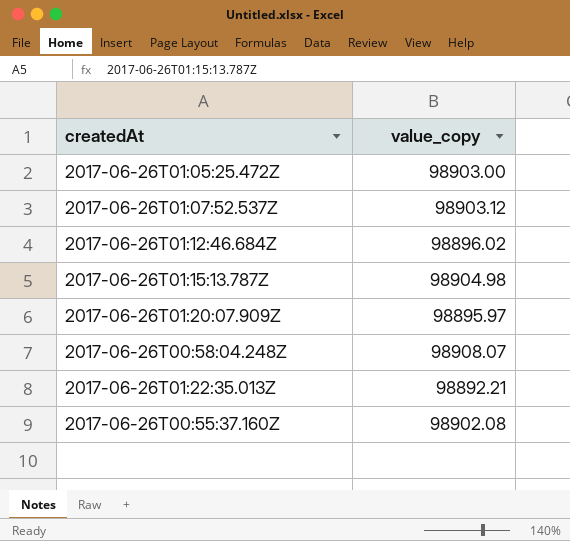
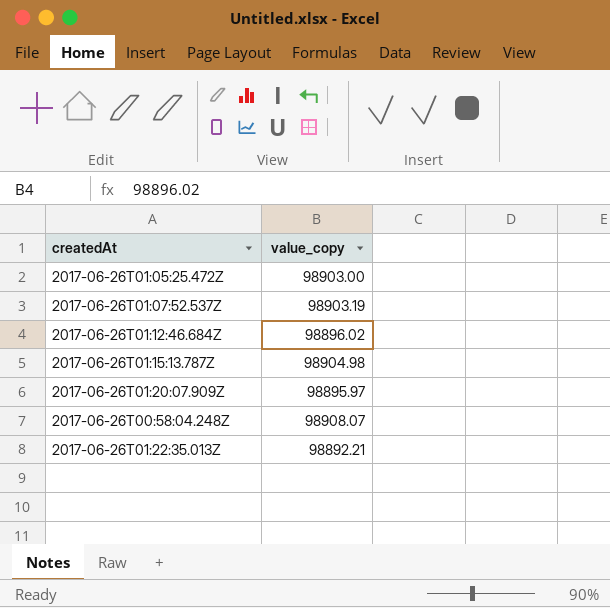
row 2017-06-26T00:55:37.160Z: 98902.08 -> none
2017-06-26T01:07:52.537Z | value_copy: 98903.12 -> 98903.19

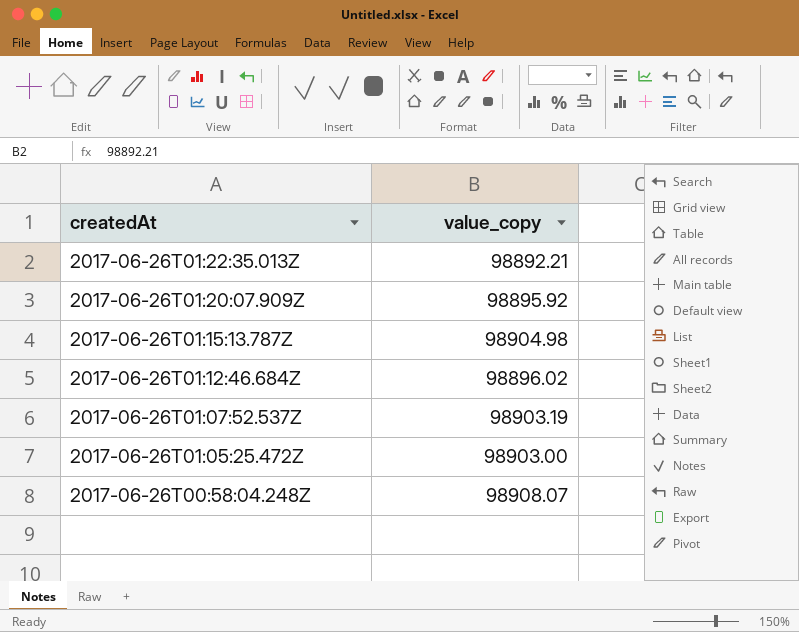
row order: none -> createdAt descending
2017-06-26T01:20:07.909Z | value_copy: 98895.97 -> 98895.92

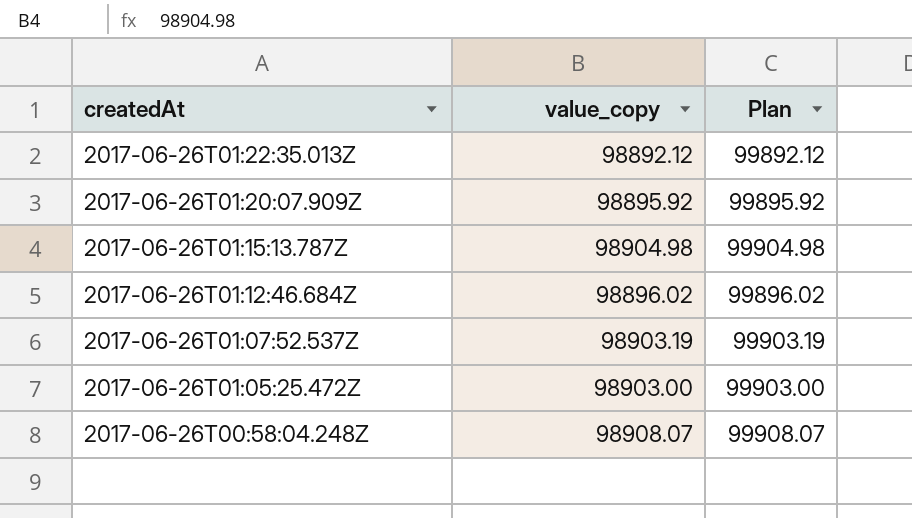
column Plan | formula: none -> [value_copy] + 1000
2017-06-26T01:22:35.013Z | value_copy: 98892.21 -> 98892.12

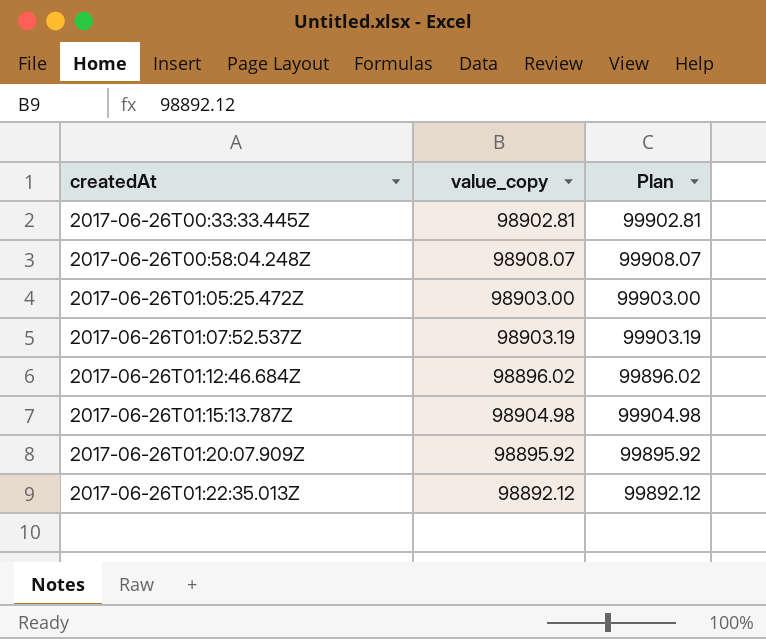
row order: createdAt descending -> createdAt ascending
row 2017-06-26T00:33:33.445Z: none -> 98902.81 | 99902.81

